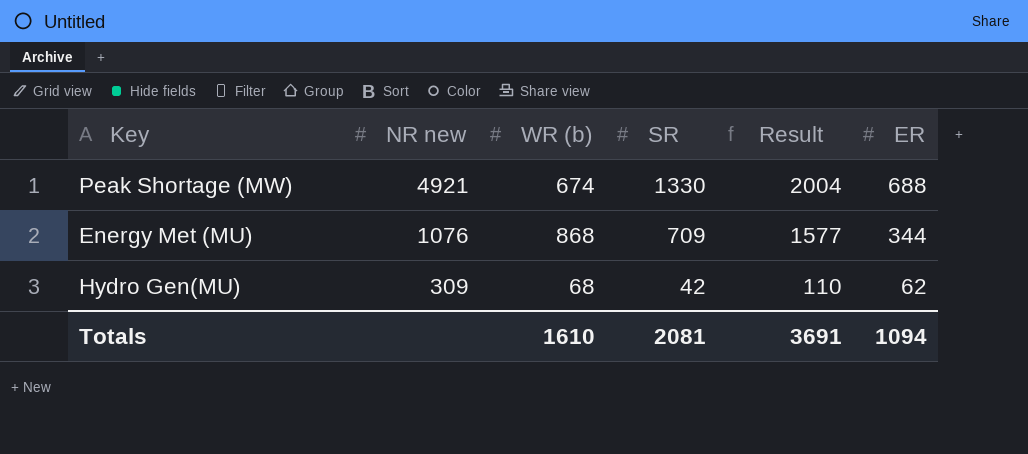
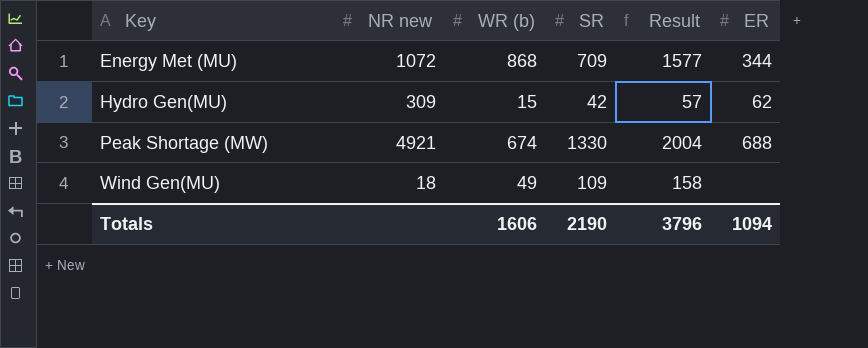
row order: NR new descending -> Key ascending
Energy Met (MU) | NR new: 1076 -> 1072
Hydro Gen(MU) | WR (b): 68 -> 15
Hydro Gen(MU) | Result: 110 -> 57
row Wind Gen(MU): none -> 18 | 49 | 109 | 158 | none
Totals | WR (b): 1610 -> 1606
Totals | SR: 2081 -> 2190
Totals | Result: 3691 -> 3796

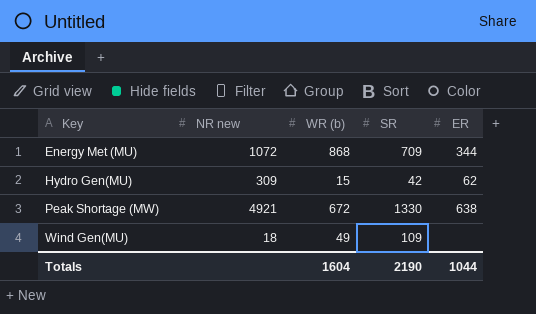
column Result | formula: [WR (b)] + [SR] -> none
Peak Shortage (MW) | WR (b): 674 -> 672
Peak Shortage (MW) | ER: 688 -> 638
Totals | WR (b): 1606 -> 1604
Totals | ER: 1094 -> 1044

